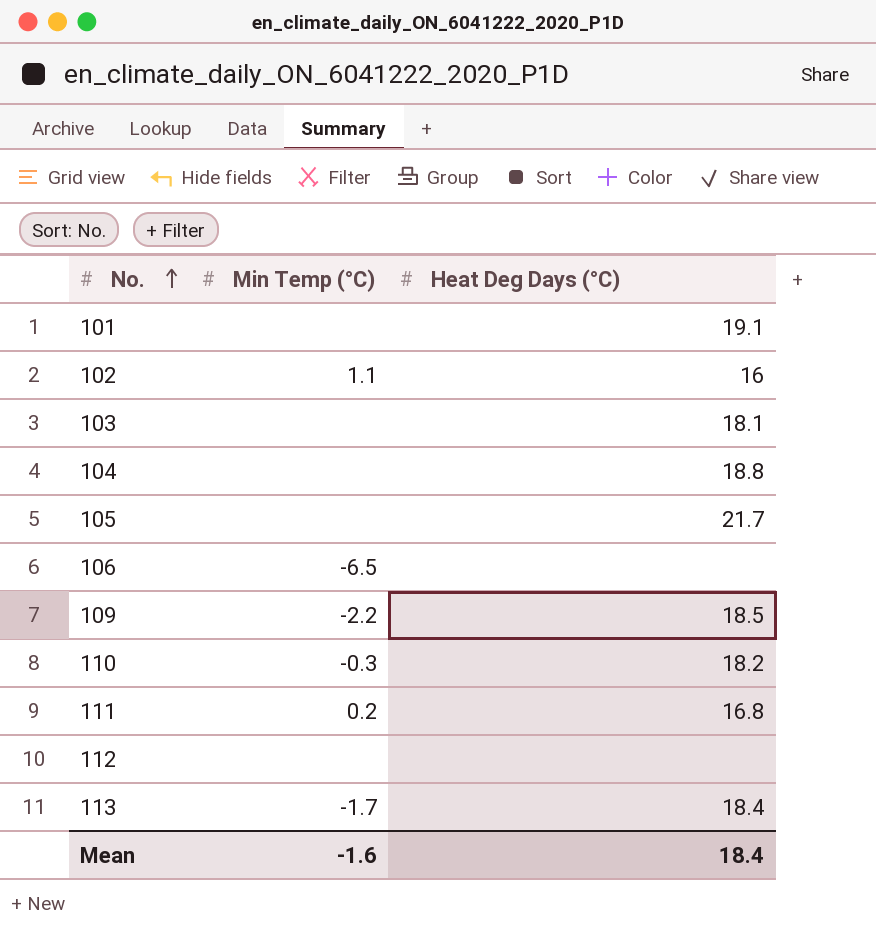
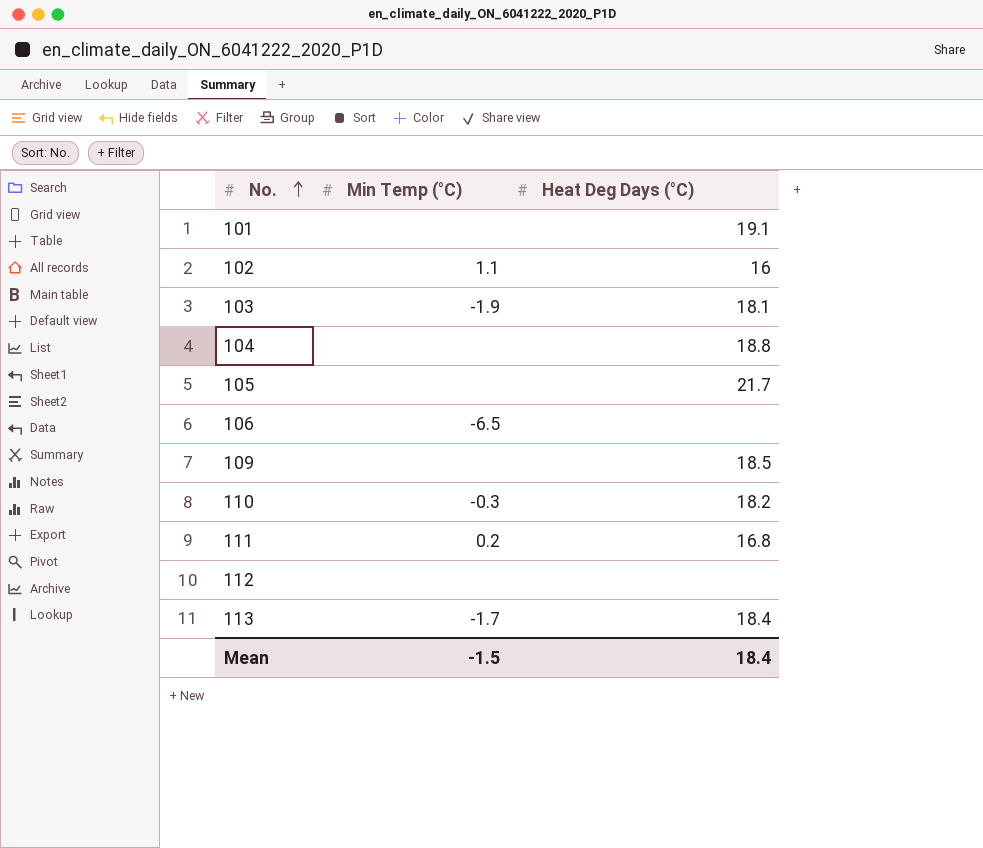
103 | Min Temp (°C): none -> -1.9
109 | Min Temp (°C): -2.2 -> none
Mean | Min Temp (°C): -1.6 -> -1.5

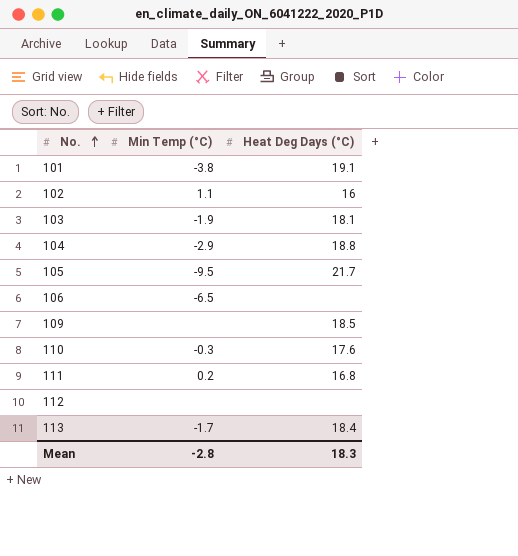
101 | Min Temp (°C): none -> -3.8
104 | Min Temp (°C): none -> -2.9
105 | Min Temp (°C): none -> -9.5
110 | Heat Deg Days (°C): 18.2 -> 17.6
Mean | Min Temp (°C): -1.5 -> -2.8
Mean | Heat Deg Days (°C): 18.4 -> 18.3

